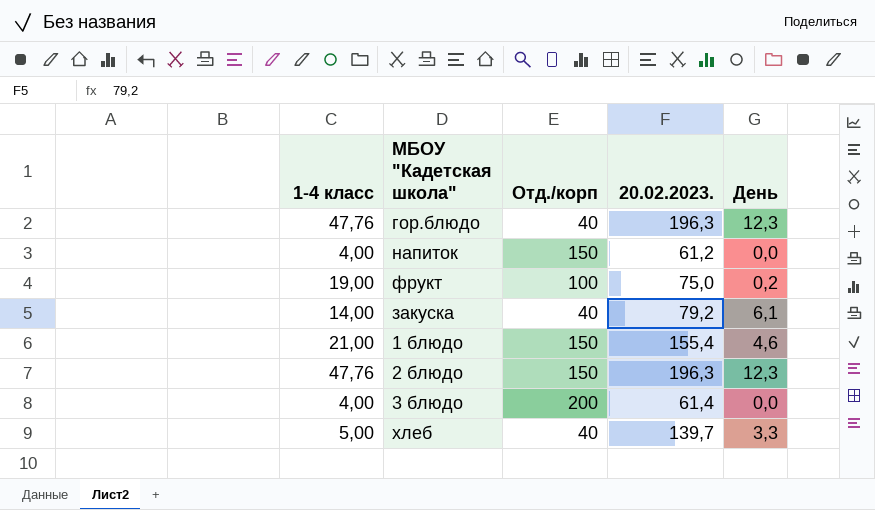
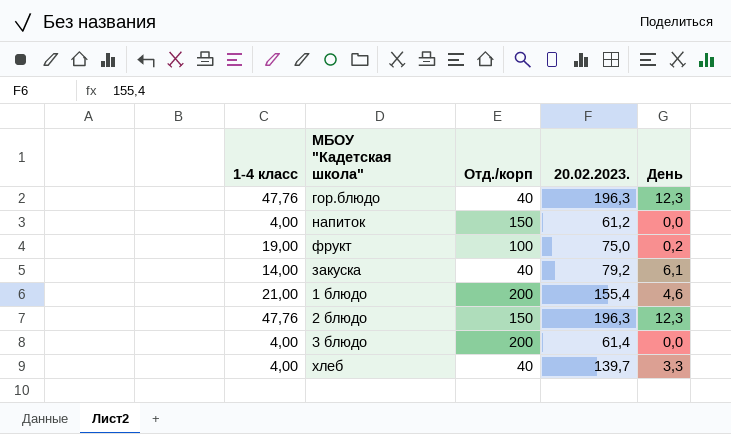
1 блюдо | Отд./корп: 150 -> 200
хлеб | 1-4 класс: 5,00 -> 4,00

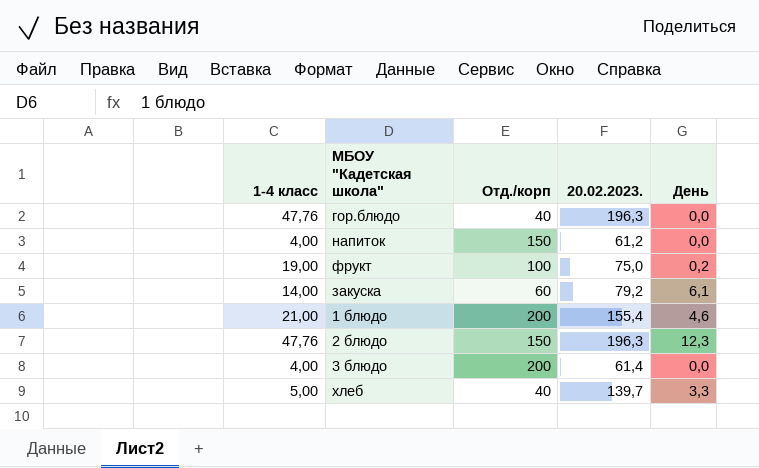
гор.блюдо | День: 12,3 -> 0,0
закуска | Отд./корп: 40 -> 60
хлеб | 1-4 класс: 4,00 -> 5,00

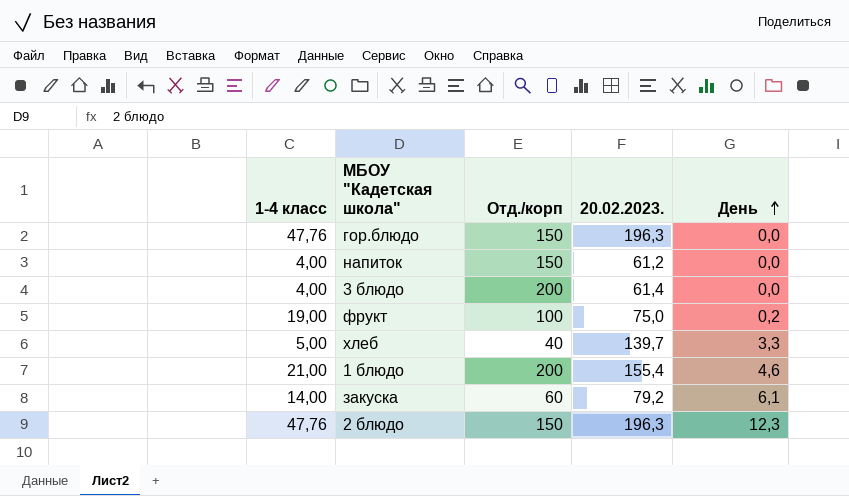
row order: none -> День ascending
гор.блюдо | Отд./корп: 40 -> 150

